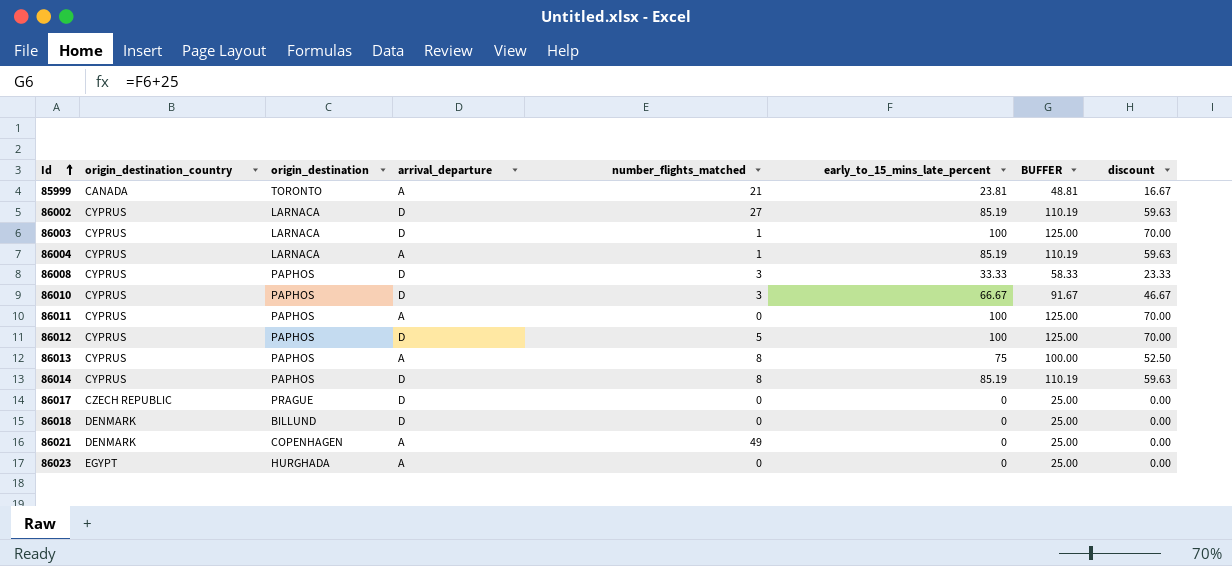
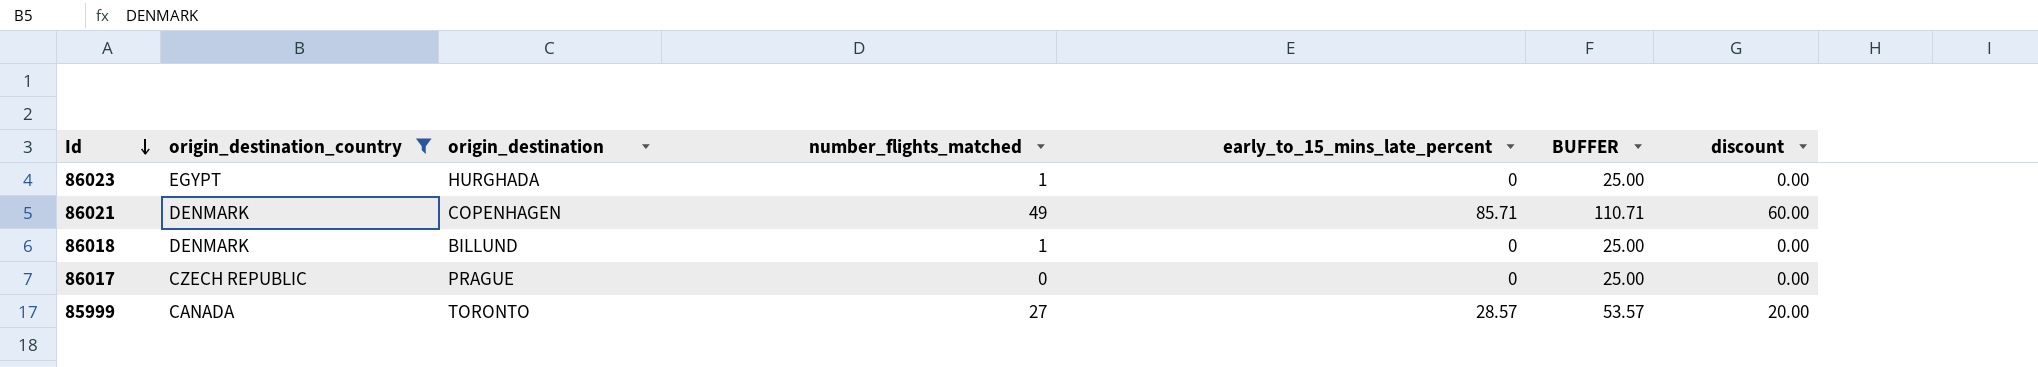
filter: none -> origin_destination_country != CYPRUS
row order: Id ascending -> Id descending
column arrival_departure | position: 4 -> none
86023 | number_flights_matched: 0 -> 1
86021 | early_to_15_mins_late_percent: 0 -> 85.71
86021 | BUFFER: 25.00 -> 110.71
86021 | discount: 0.00 -> 60.00
86018 | number_flights_matched: 0 -> 1
85999 | number_flights_matched: 21 -> 27
85999 | early_to_15_mins_late_percent: 23.81 -> 28.57
85999 | BUFFER: 48.81 -> 53.57
85999 | discount: 16.67 -> 20.00

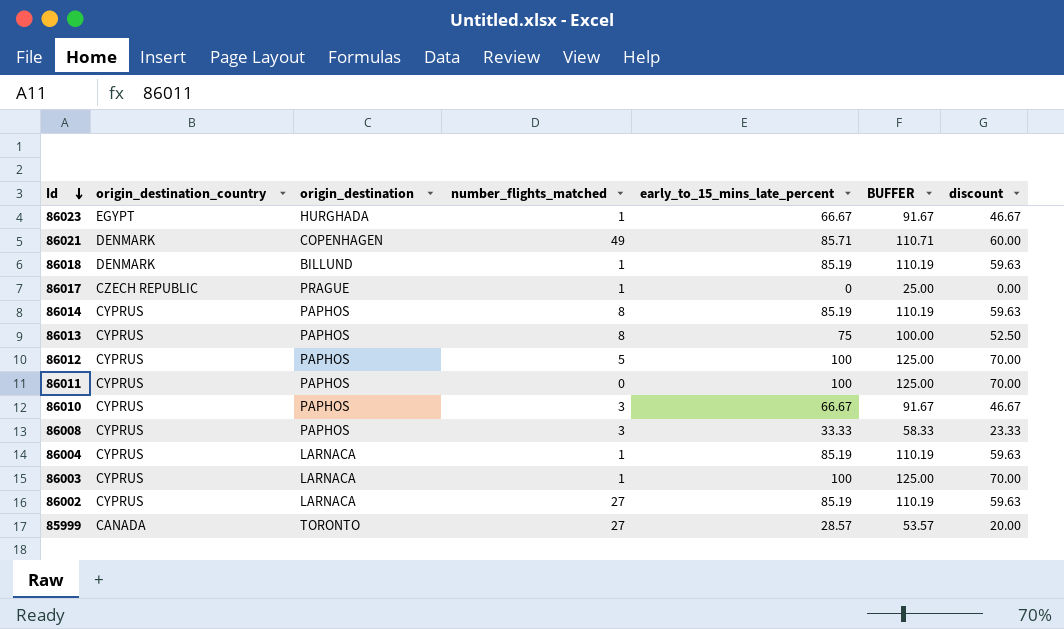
filter: origin_destination_country != CYPRUS -> none
86023 | early_to_15_mins_late_percent: 0 -> 66.67
86023 | BUFFER: 25.00 -> 91.67
86023 | discount: 0.00 -> 46.67
86018 | early_to_15_mins_late_percent: 0 -> 85.19
86018 | BUFFER: 25.00 -> 110.19
86018 | discount: 0.00 -> 59.63
86017 | number_flights_matched: 0 -> 1

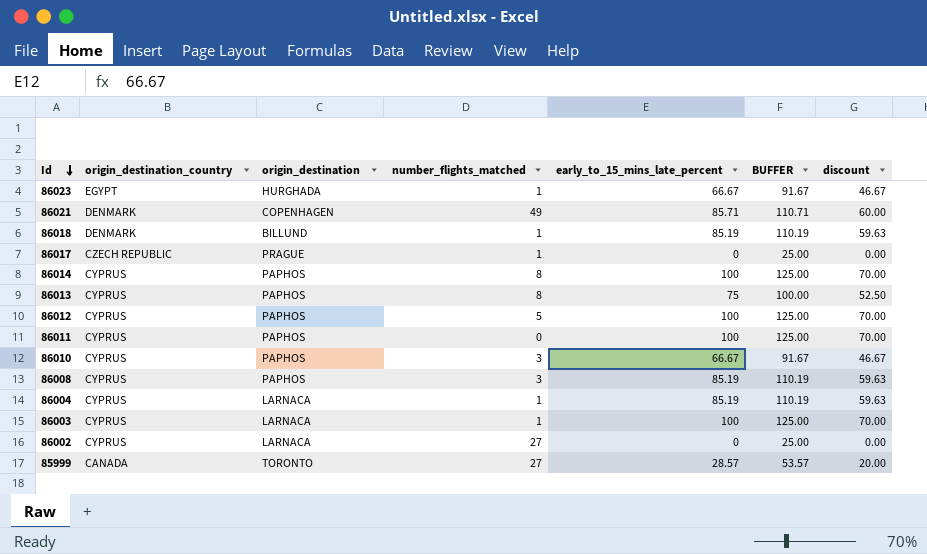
86014 | early_to_15_mins_late_percent: 85.19 -> 100
86014 | BUFFER: 110.19 -> 125.00
86014 | discount: 59.63 -> 70.00
86008 | early_to_15_mins_late_percent: 33.33 -> 85.19
86008 | BUFFER: 58.33 -> 110.19
86008 | discount: 23.33 -> 59.63
86002 | early_to_15_mins_late_percent: 85.19 -> 0
86002 | BUFFER: 110.19 -> 25.00
86002 | discount: 59.63 -> 0.00

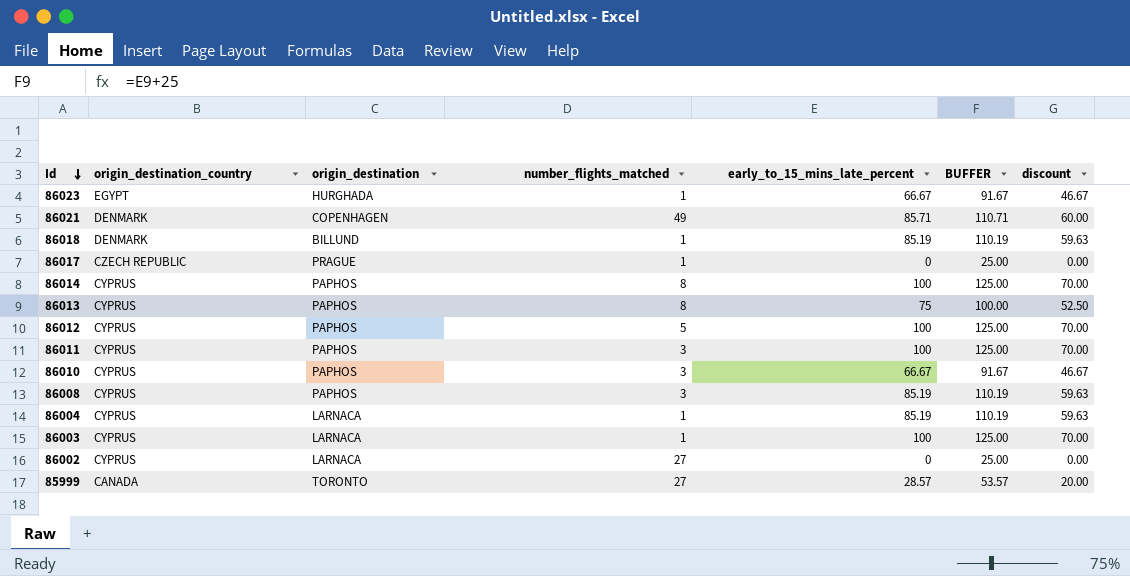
86011 | number_flights_matched: 0 -> 3

